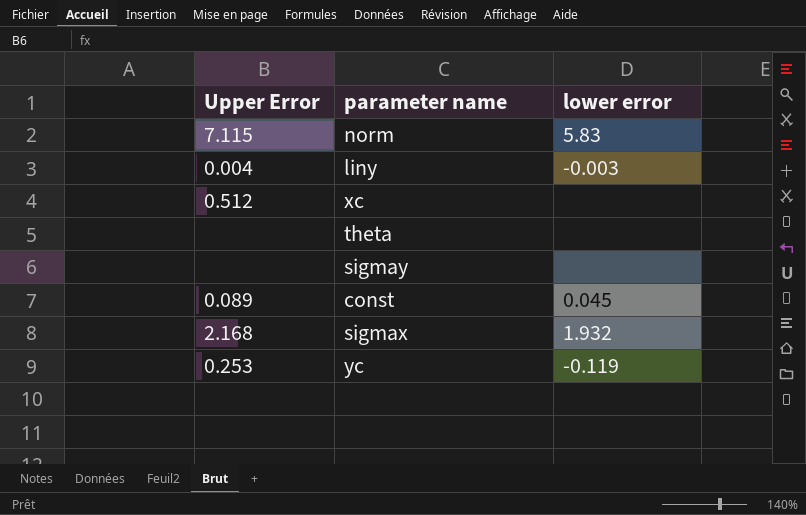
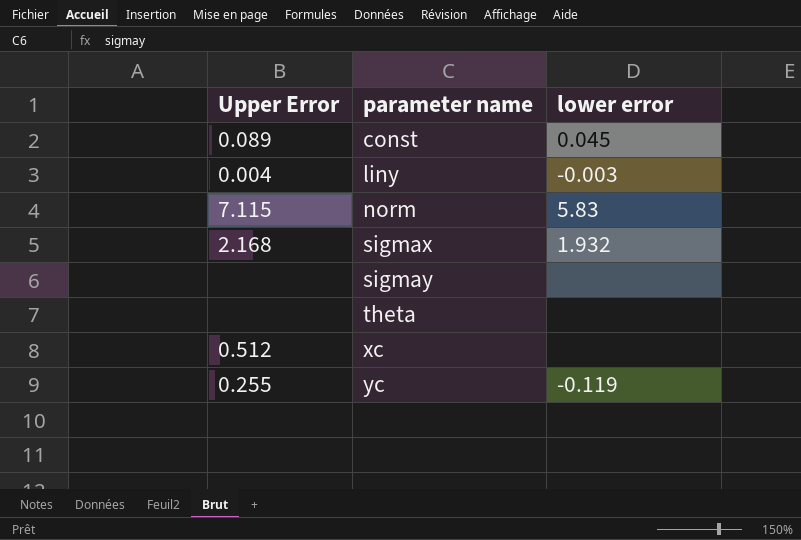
row order: none -> parameter name ascending
yc | Upper Error: 0.253 -> 0.255

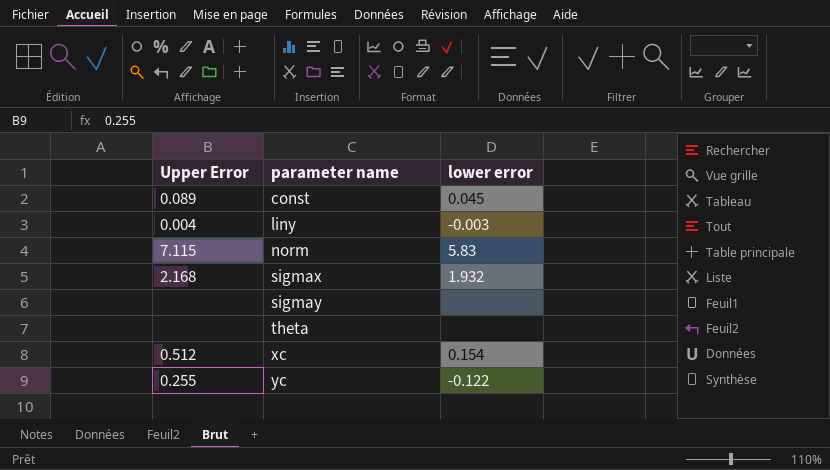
xc | lower error: none -> 0.154
yc | lower error: -0.119 -> -0.122

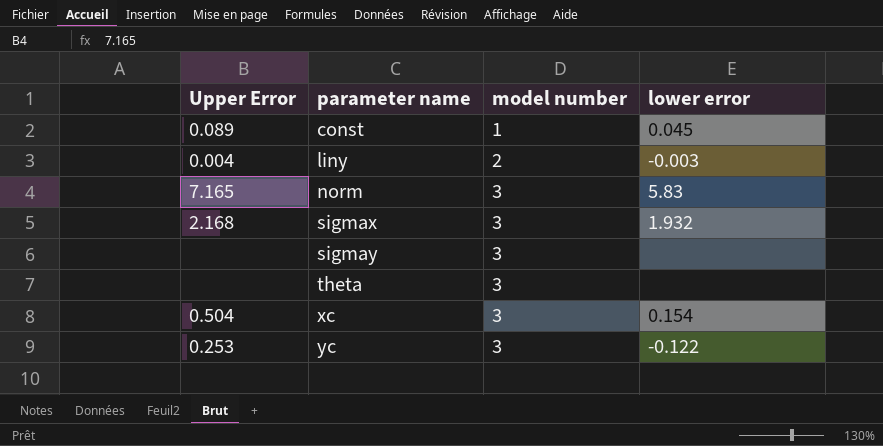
column model number | position: none -> 3
norm | Upper Error: 7.115 -> 7.165
xc | Upper Error: 0.512 -> 0.504
yc | Upper Error: 0.255 -> 0.253

